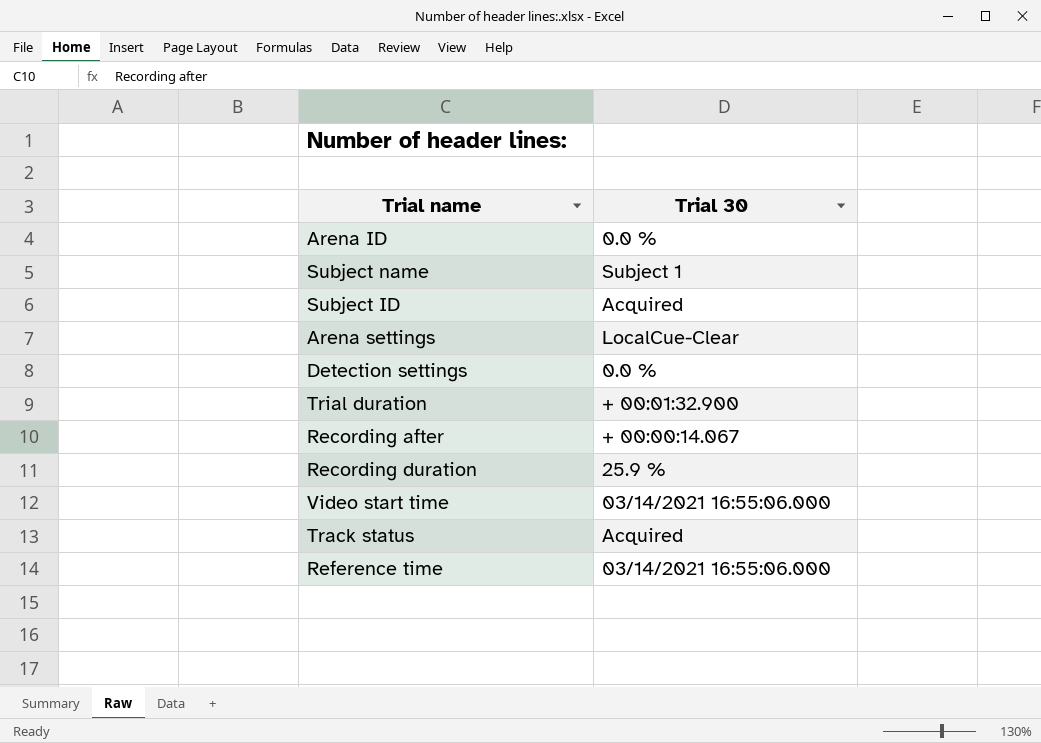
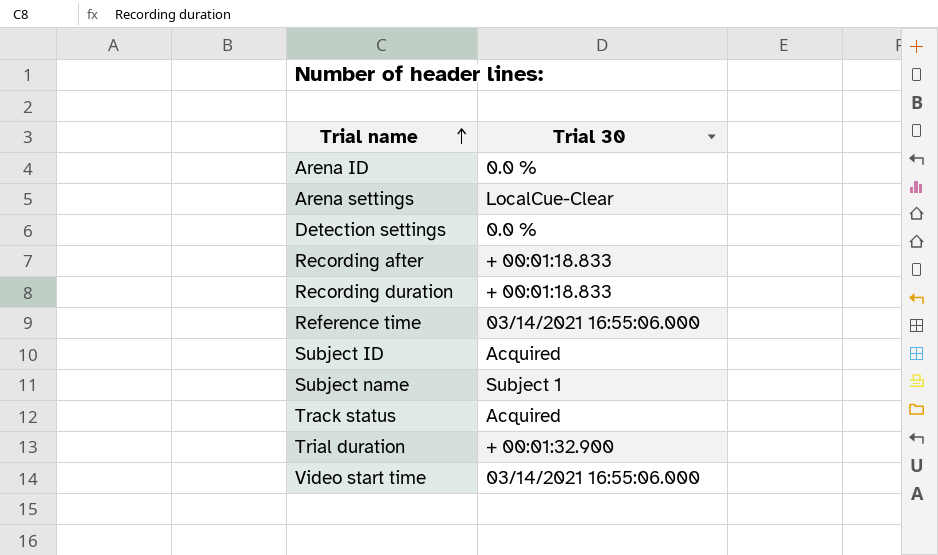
row order: none -> Trial name ascending
Recording after | Trial 30: + 00:00:14.067 -> + 00:01:18.833
Recording duration | Trial 30: 25.9 % -> + 00:01:18.833

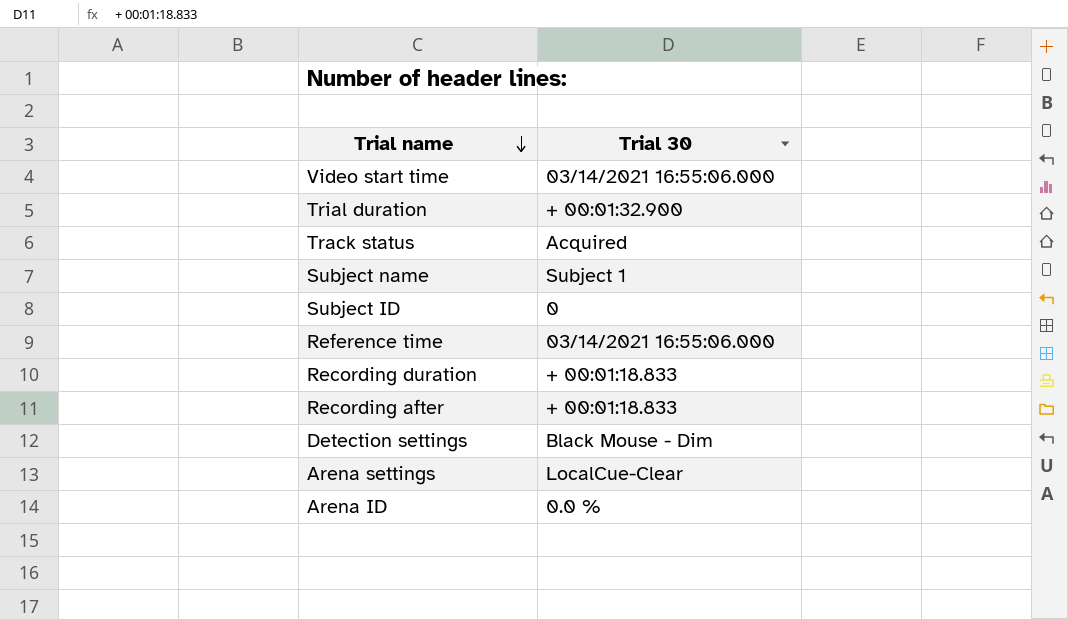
row order: Trial name ascending -> Trial name descending
Subject ID | Trial 30: Acquired -> 0
Detection settings | Trial 30: 0.0 % -> Black Mouse - Dim

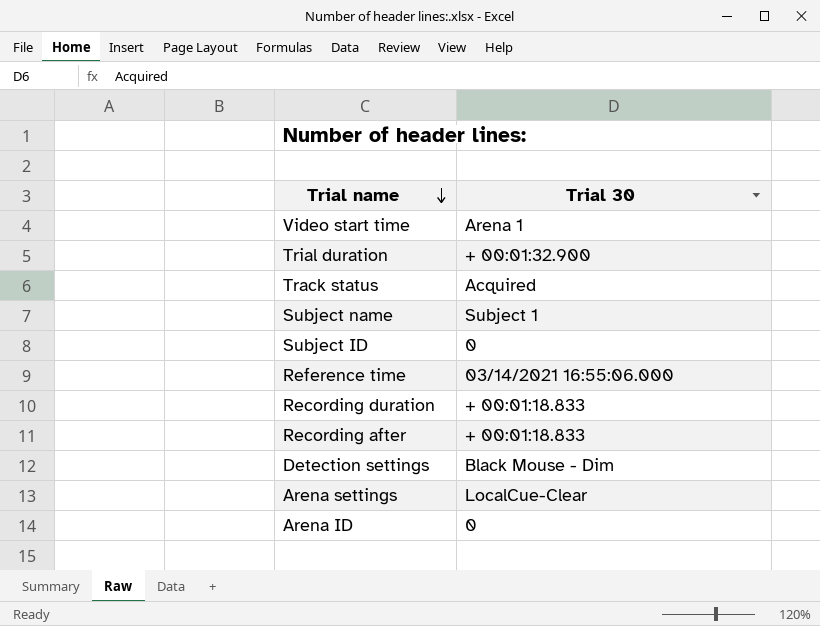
Video start time | Trial 30: 03/14/2021 16:55:06.000 -> Arena 1
Arena ID | Trial 30: 0.0 % -> 0

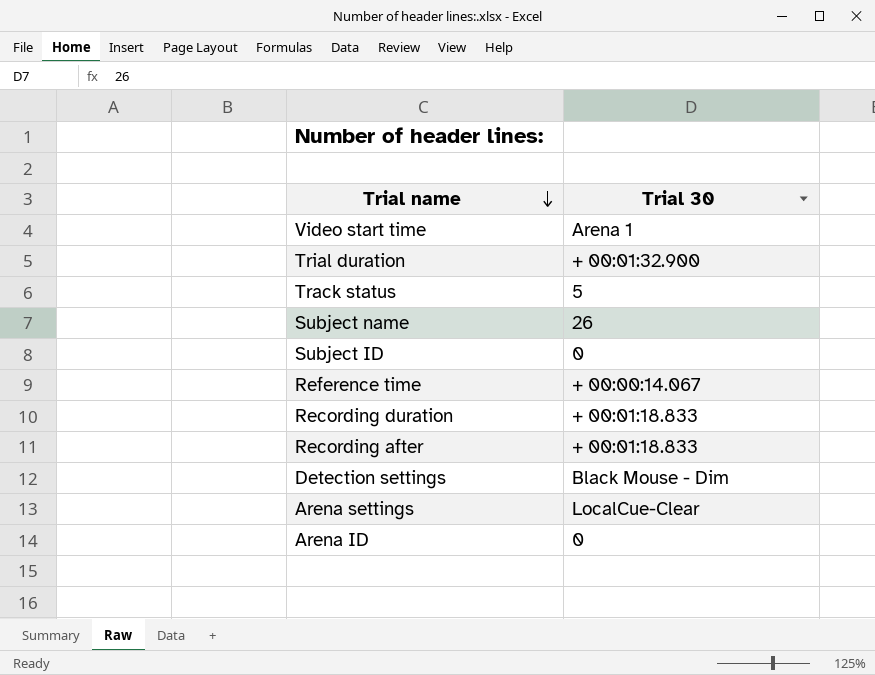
Track status | Trial 30: Acquired -> 5
Subject name | Trial 30: Subject 1 -> 26
Reference time | Trial 30: 03/14/2021 16:55:06.000 -> + 00:00:14.067

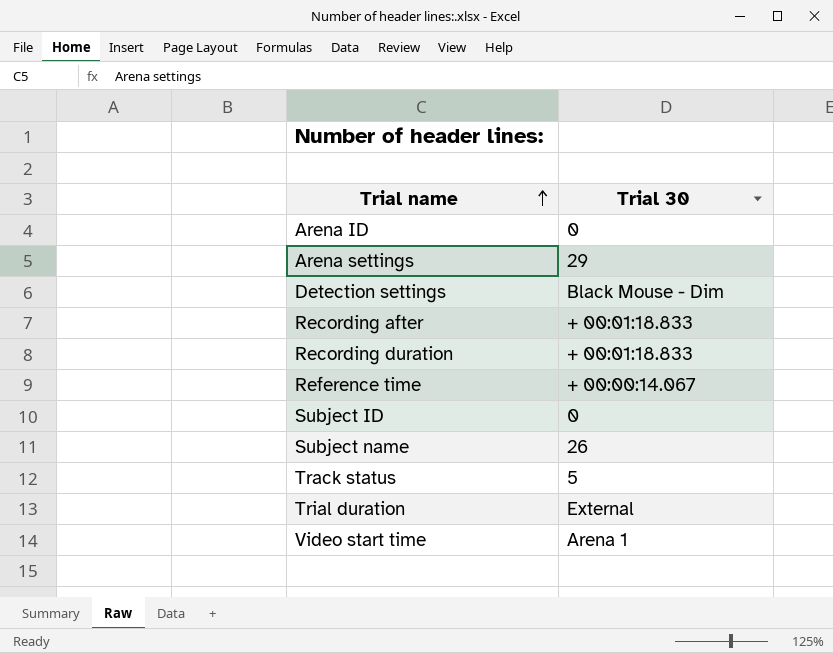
row order: Trial name descending -> Trial name ascending
Arena settings | Trial 30: LocalCue-Clear -> 29
Trial duration | Trial 30: + 00:01:32.900 -> External

